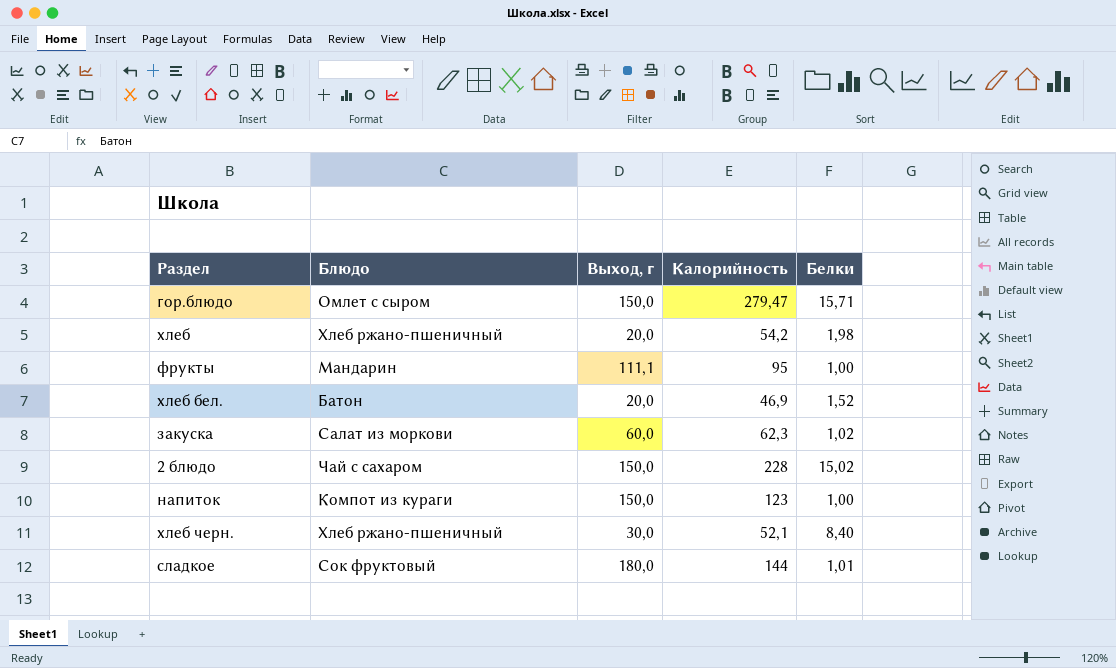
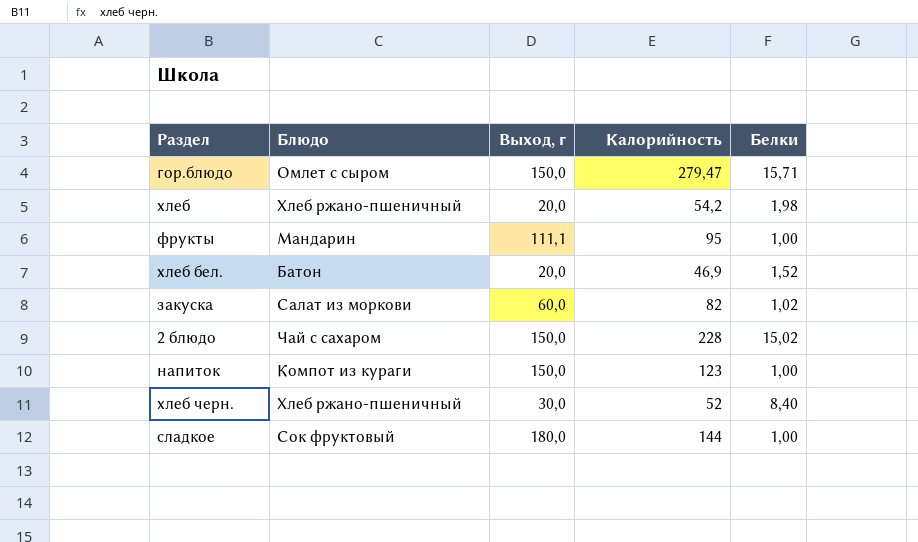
закуска | Калорийность: 62,3 -> 82
хлеб черн. | Калорийность: 52,1 -> 52
сладкое | Белки: 1,01 -> 1,00

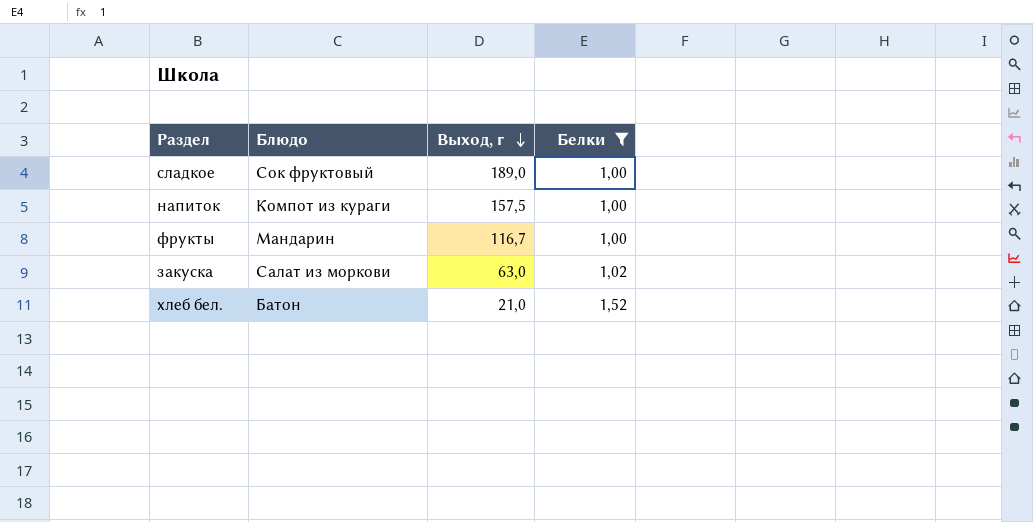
filter: none -> Белки <= 1,52
row order: none -> Выход, г descending
column Калорийность | position: 4 -> none
сладкое | Выход, г: 180,0 -> 189,0
напиток | Выход, г: 150,0 -> 157,5
фрукты | Выход, г: 111,1 -> 116,7
закуска | Выход, г: 60,0 -> 63,0
хлеб бел. | Выход, г: 20,0 -> 21,0

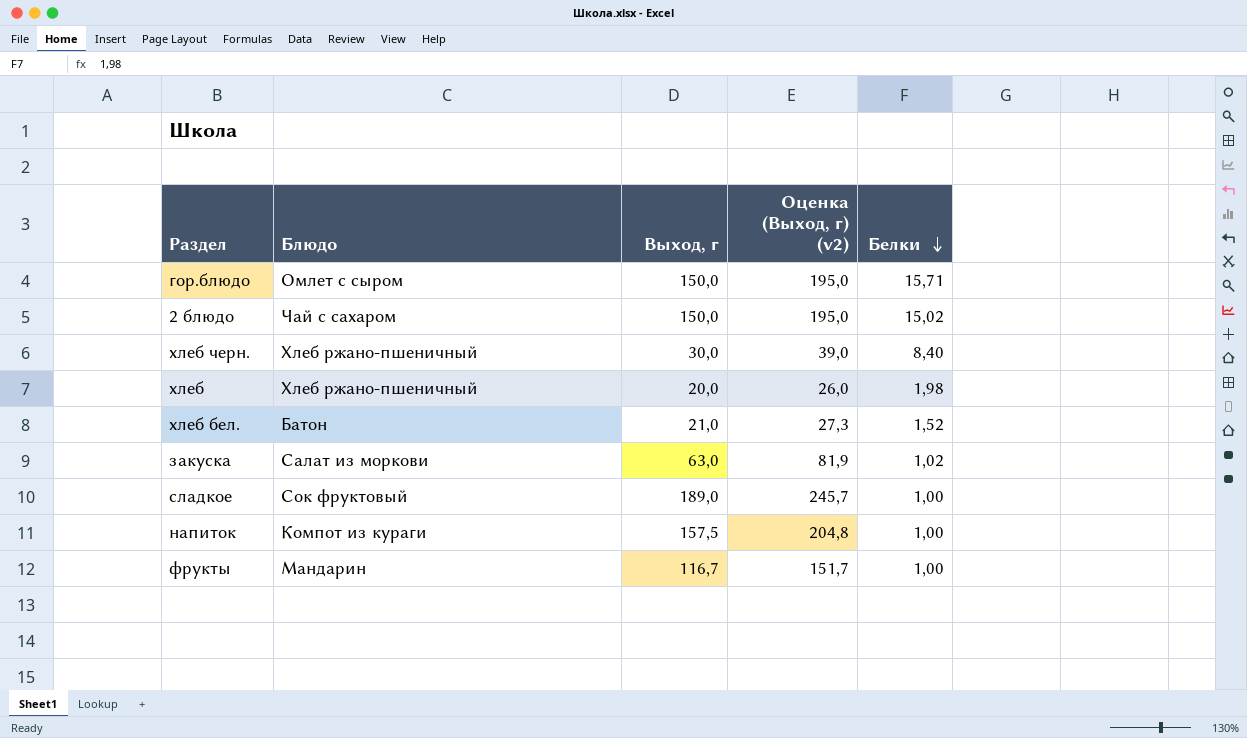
filter: Белки <= 1,52 -> none
row order: Выход, г descending -> Белки descending
column Оценка (Выход, г) (v2) | formula: none -> [Выход, г] * 1,3

